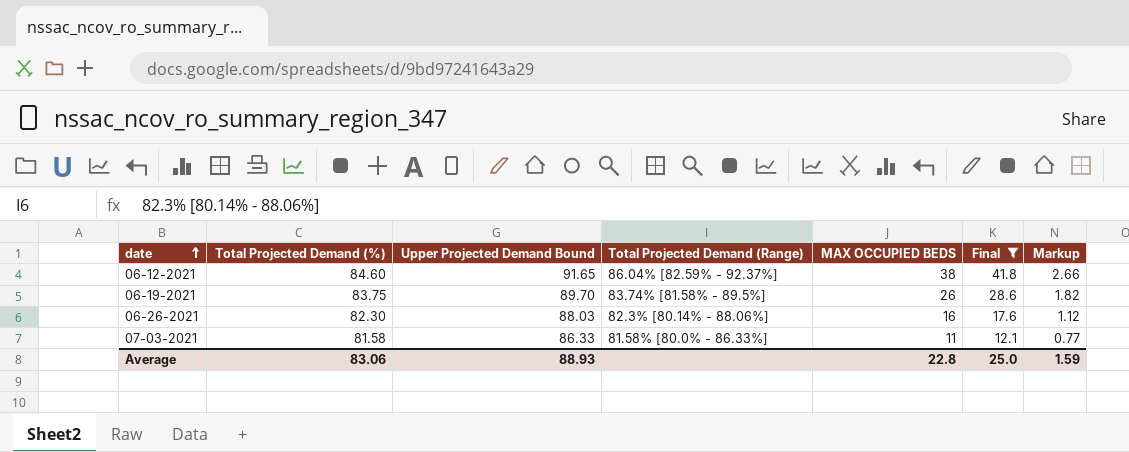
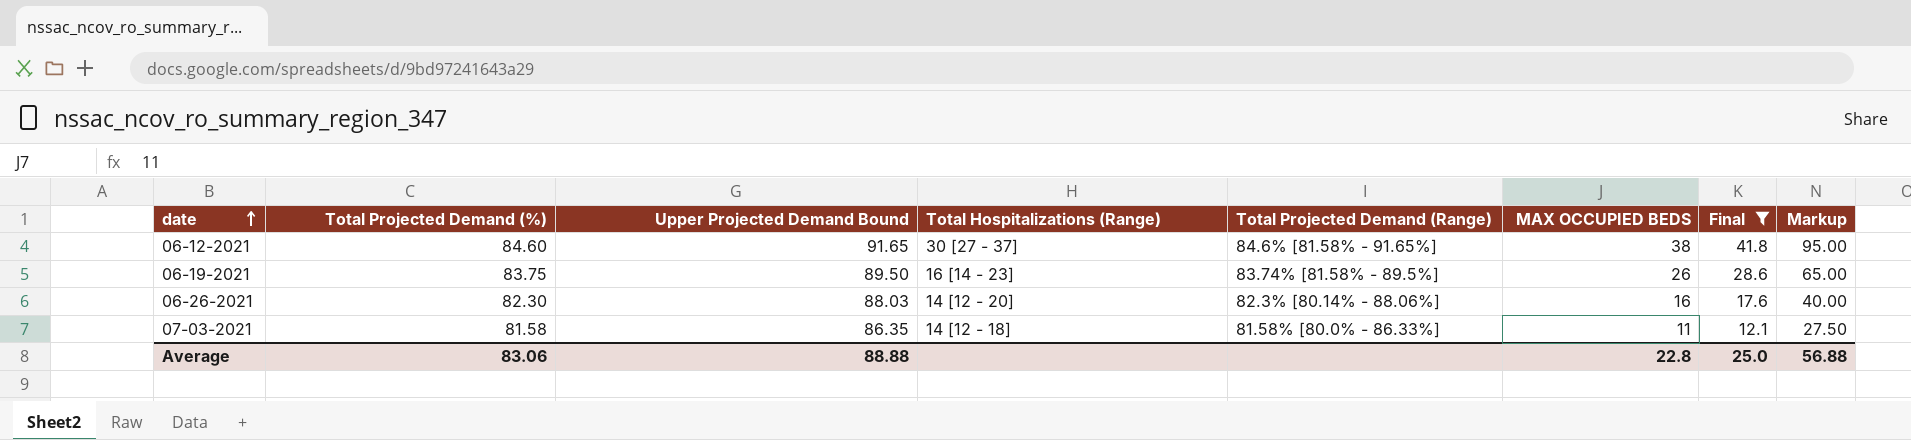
column Total Hospitalizations (Range) | position: none -> 4
column Markup | formula: [MAX OCCUPIED BEDS] * 0.07 -> [MAX OCCUPIED BEDS] * 2.5
06-12-2021 | Total Projected Demand (Range): 86.04% [82.59% - 92.37%] -> 84.6% [81.58% - 91.65%]
06-19-2021 | Upper Projected Demand Bound: 89.70 -> 89.50
07-03-2021 | Upper Projected Demand Bound: 86.33 -> 86.35
Average | Upper Projected Demand Bound: 88.93 -> 88.88
Average | Markup: 1.59 -> 56.88

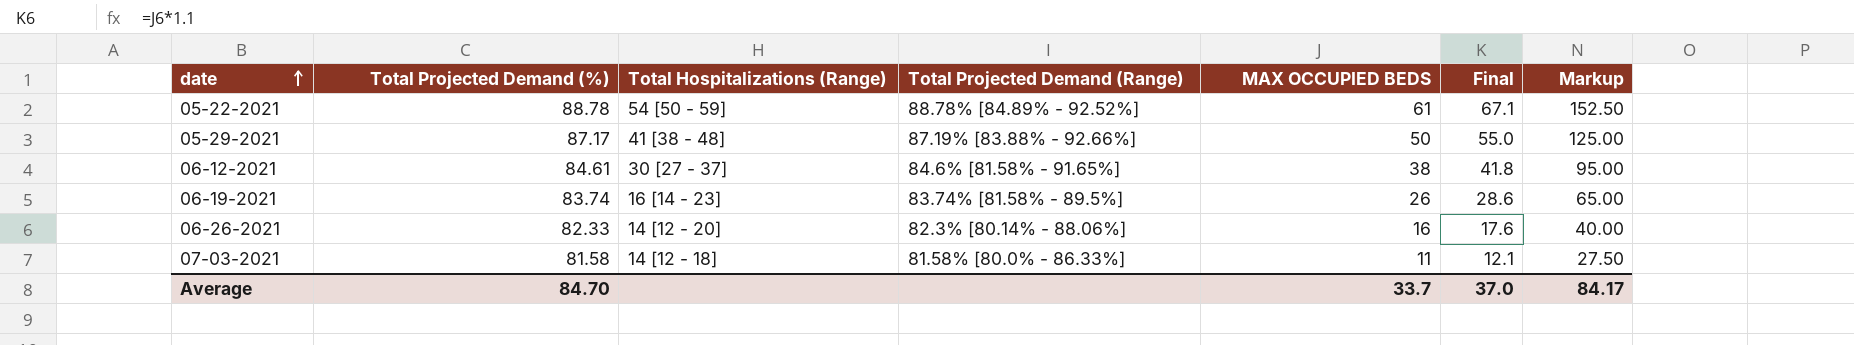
filter: Final <= 41.8 -> none
column Upper Projected Demand Bound | position: 3 -> none
06-12-2021 | Total Projected Demand (%): 84.60 -> 84.61
06-19-2021 | Total Projected Demand (%): 83.75 -> 83.74
06-26-2021 | Total Projected Demand (%): 82.30 -> 82.33
Average | Total Projected Demand (%): 83.06 -> 84.70
Average | MAX OCCUPIED BEDS: 22.8 -> 33.7
Average | Final: 25.0 -> 37.0
Average | Markup: 56.88 -> 84.17

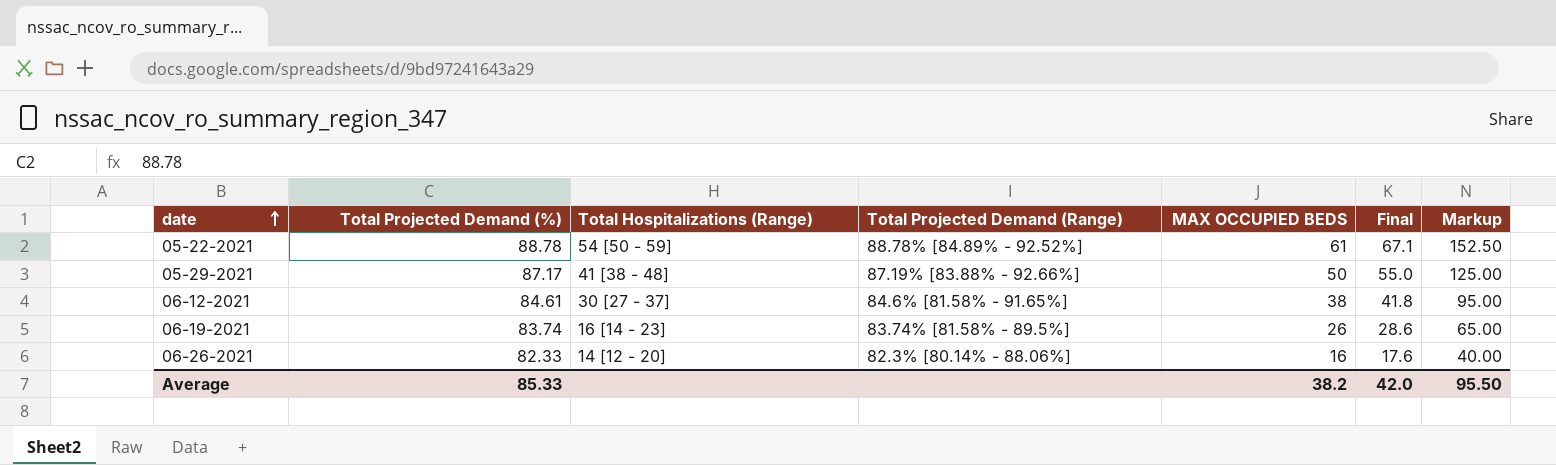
row 07-03-2021: 81.58 | 14 [12 - 18] | 81.58% [80.0% - 86.33%] | 11 | 12.1 | 27.50 -> none
Average | Total Projected Demand (%): 84.70 -> 85.33
Average | MAX OCCUPIED BEDS: 33.7 -> 38.2
Average | Final: 37.0 -> 42.0
Average | Markup: 84.17 -> 95.50

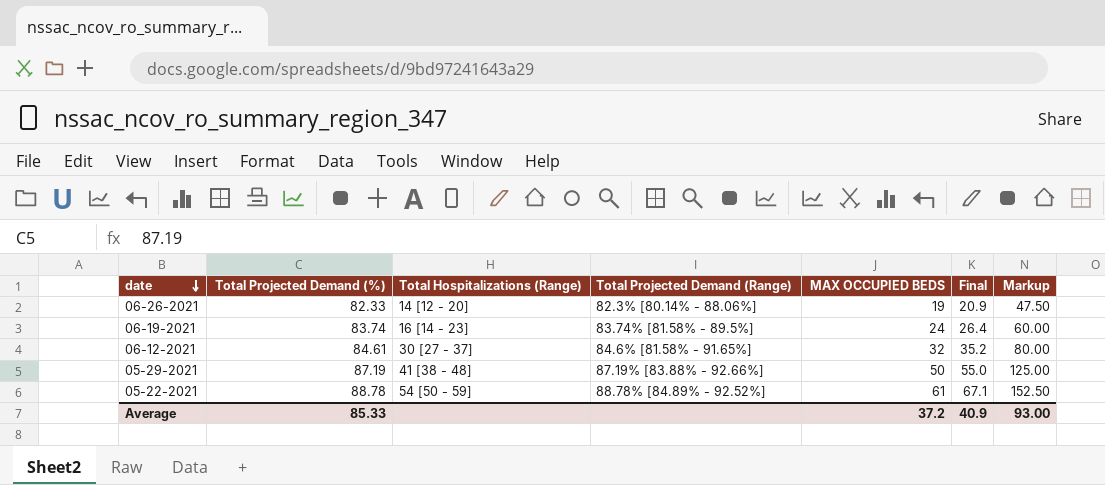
row order: date ascending -> date descending
06-26-2021 | MAX OCCUPIED BEDS: 16 -> 19
06-26-2021 | Final: 17.6 -> 20.9
06-26-2021 | Markup: 40.00 -> 47.50
06-19-2021 | MAX OCCUPIED BEDS: 26 -> 24
06-19-2021 | Final: 28.6 -> 26.4
06-19-2021 | Markup: 65.00 -> 60.00
06-12-2021 | MAX OCCUPIED BEDS: 38 -> 32
06-12-2021 | Final: 41.8 -> 35.2
06-12-2021 | Markup: 95.00 -> 80.00
05-29-2021 | Total Projected Demand (%): 87.17 -> 87.19
Average | MAX OCCUPIED BEDS: 38.2 -> 37.2
Average | Final: 42.0 -> 40.9
Average | Markup: 95.50 -> 93.00

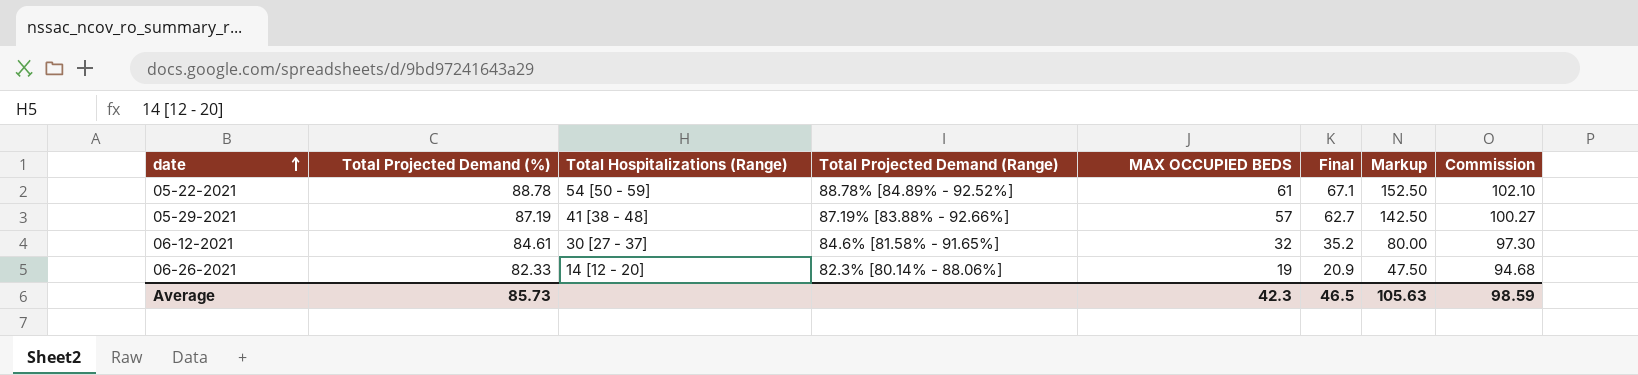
row order: date descending -> date ascending
column Commission | formula: none -> [Total Projected Demand (%)] * 1.15
row 06-19-2021: 83.74 | 16 [14 - 23] | 83.74% [81.58% - 89.5%] | 24 | 26.4 | 60.00 -> none
05-29-2021 | MAX OCCUPIED BEDS: 50 -> 57
05-29-2021 | Final: 55.0 -> 62.7
05-29-2021 | Markup: 125.00 -> 142.50
Average | Total Projected Demand (%): 85.33 -> 85.73
Average | MAX OCCUPIED BEDS: 37.2 -> 42.3
Average | Final: 40.9 -> 46.5
Average | Markup: 93.00 -> 105.63

